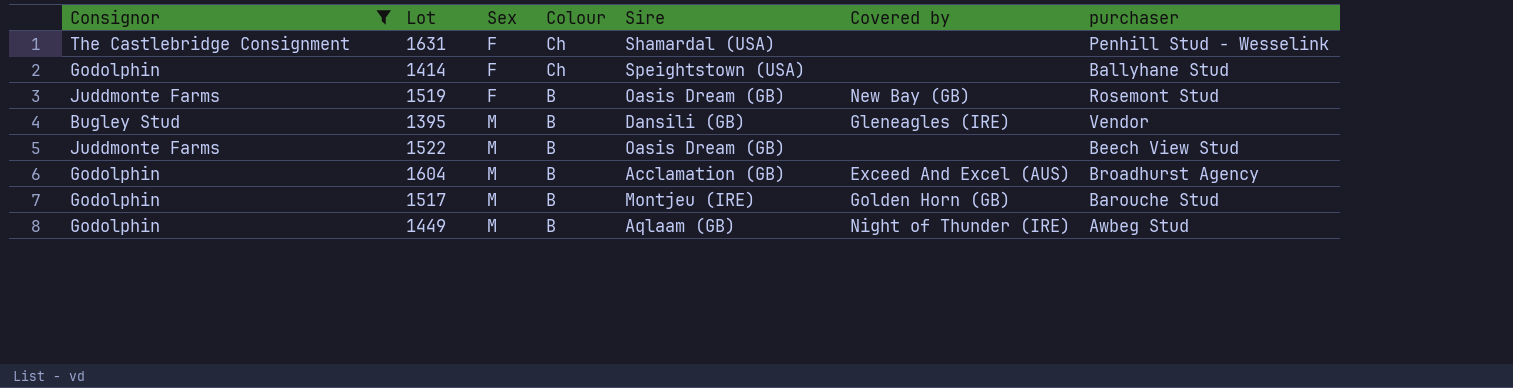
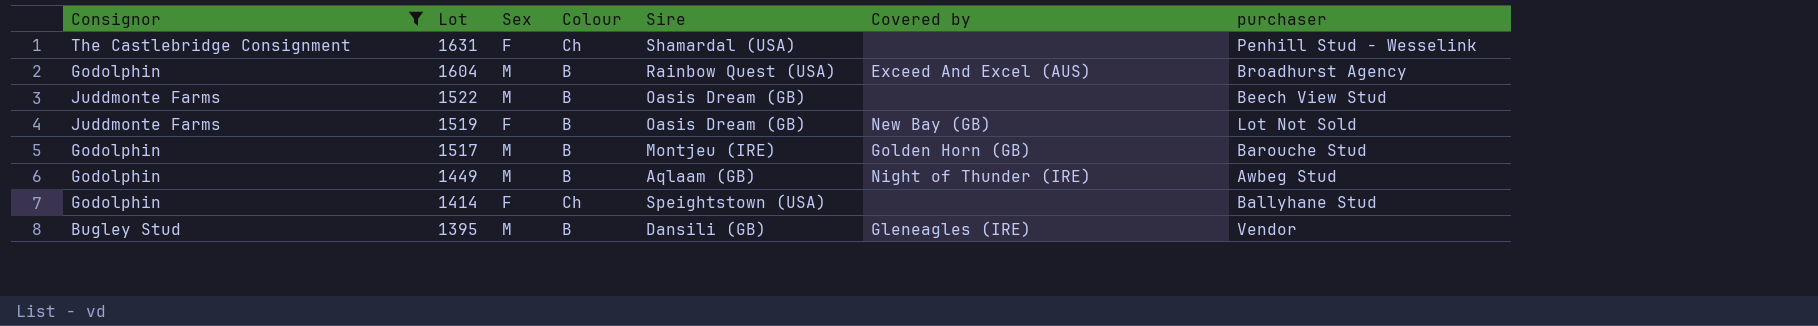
row order: Sex ascending -> Lot descending
1604 | Sire: Acclamation (GB) -> Rainbow Quest (USA)
1519 | purchaser: Rosemont Stud -> Lot Not Sold

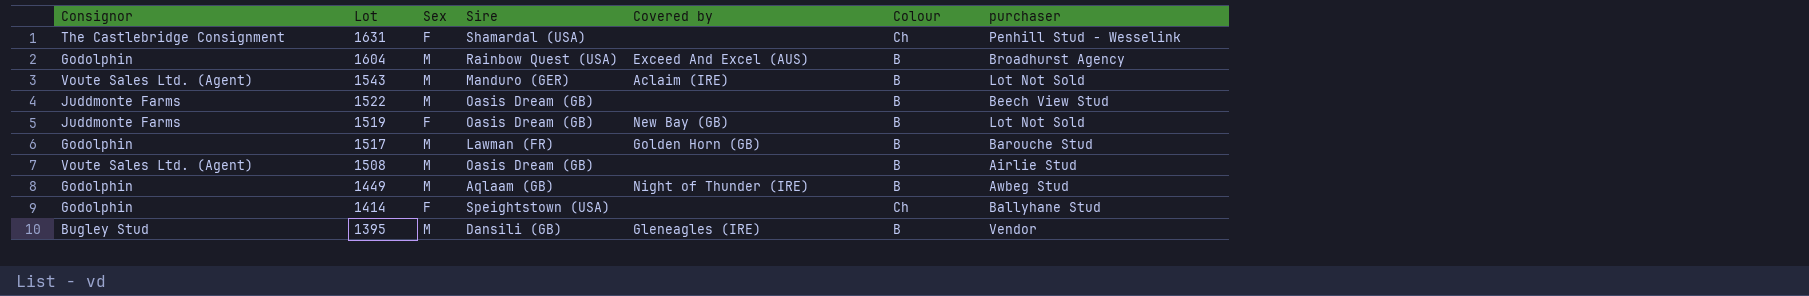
filter: Consignor != Voute Sales Ltd. (Agent) -> none
column Colour | position: 4 -> 6
1517 | Sire: Montjeu (IRE) -> Lawman (FR)

